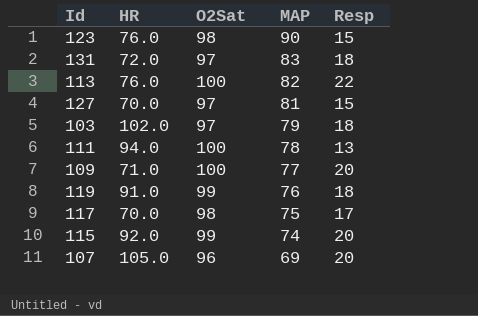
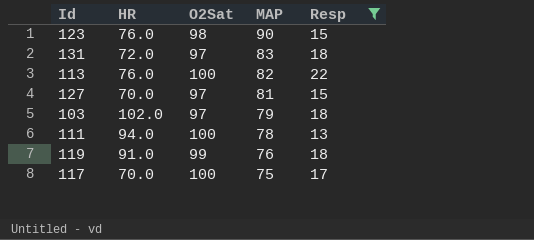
filter: none -> Resp != 20
117 | O2Sat: 98 -> 100

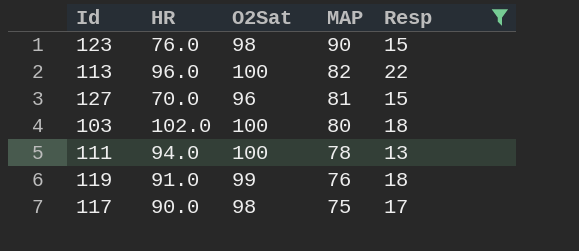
row 131: 72.0 | 97 | 83 | 18 -> none
113 | HR: 76.0 -> 96.0
127 | O2Sat: 97 -> 96
103 | O2Sat: 97 -> 100
103 | MAP: 79 -> 80
117 | HR: 70.0 -> 90.0
117 | O2Sat: 100 -> 98

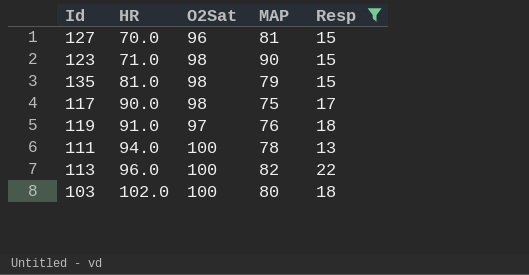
row order: MAP descending -> HR ascending
123 | HR: 76.0 -> 71.0
row 135: none -> 81.0 | 98 | 79 | 15
119 | O2Sat: 99 -> 97

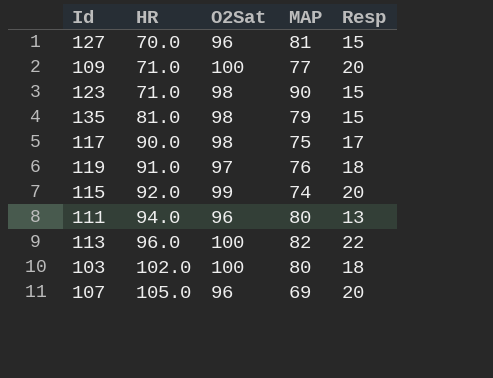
filter: Resp != 20 -> none
111 | O2Sat: 100 -> 96
111 | MAP: 78 -> 80

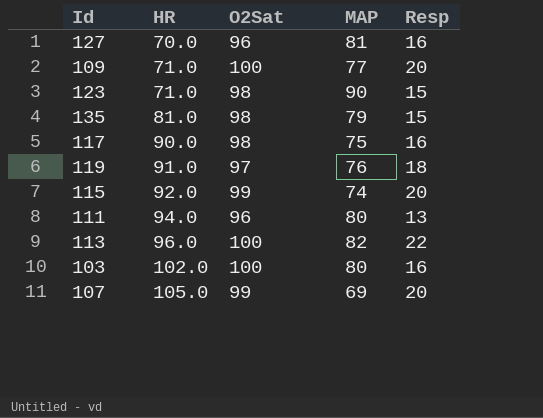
127 | Resp: 15 -> 16
117 | Resp: 17 -> 16
103 | Resp: 18 -> 16
107 | O2Sat: 96 -> 99

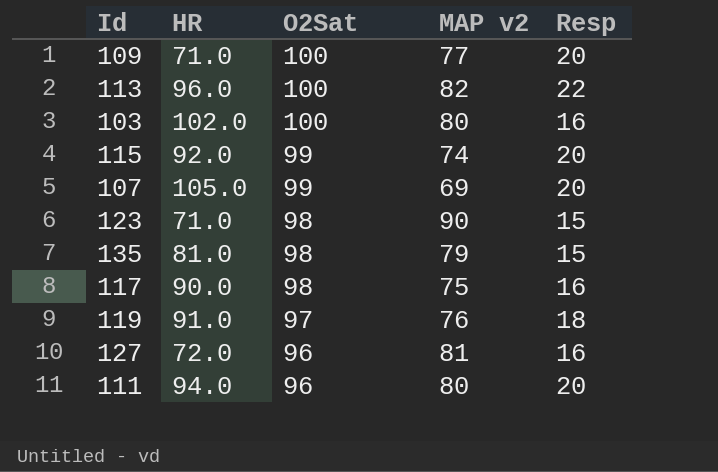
row order: HR ascending -> O2Sat descending
column name: MAP -> MAP v2
127 | HR: 70.0 -> 72.0
111 | Resp: 13 -> 20

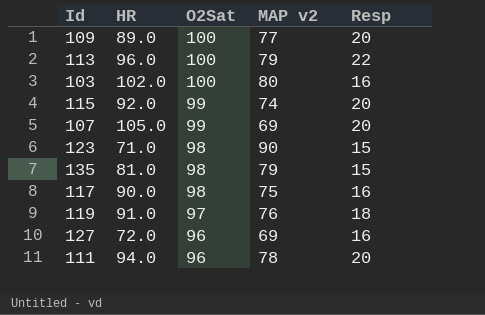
109 | HR: 71.0 -> 89.0
113 | MAP v2: 82 -> 79
127 | MAP v2: 81 -> 69
111 | MAP v2: 80 -> 78

